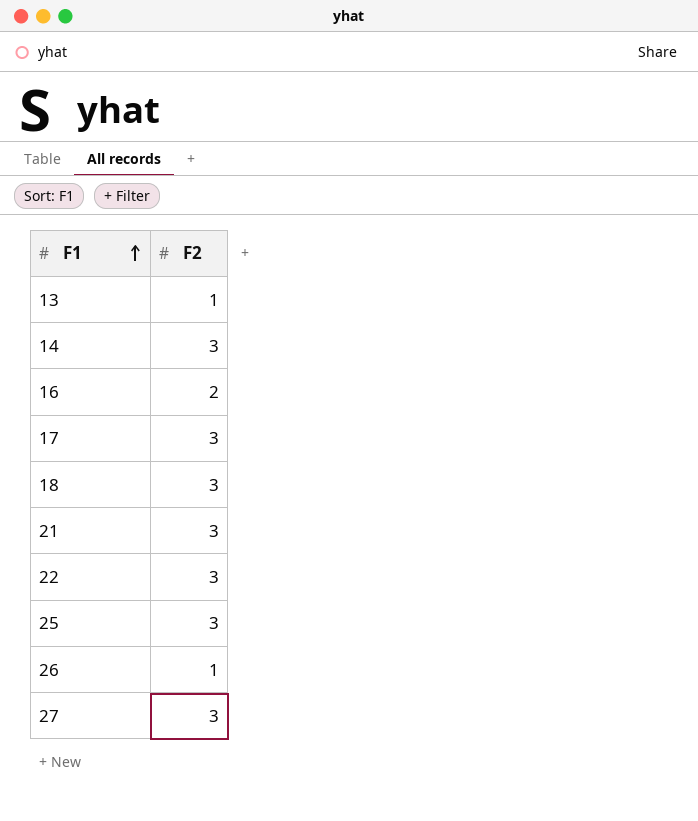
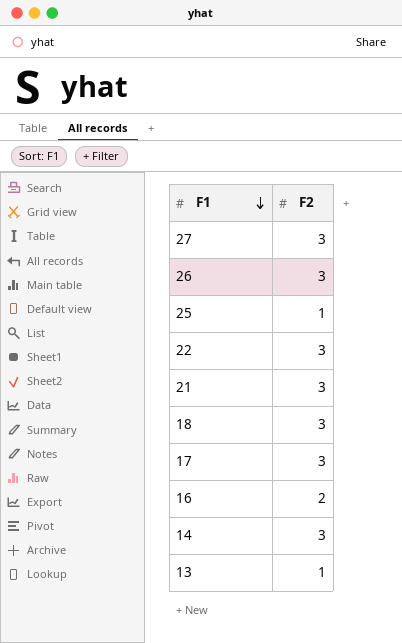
row order: F1 ascending -> F1 descending
26 | F2: 1 -> 3
25 | F2: 3 -> 1

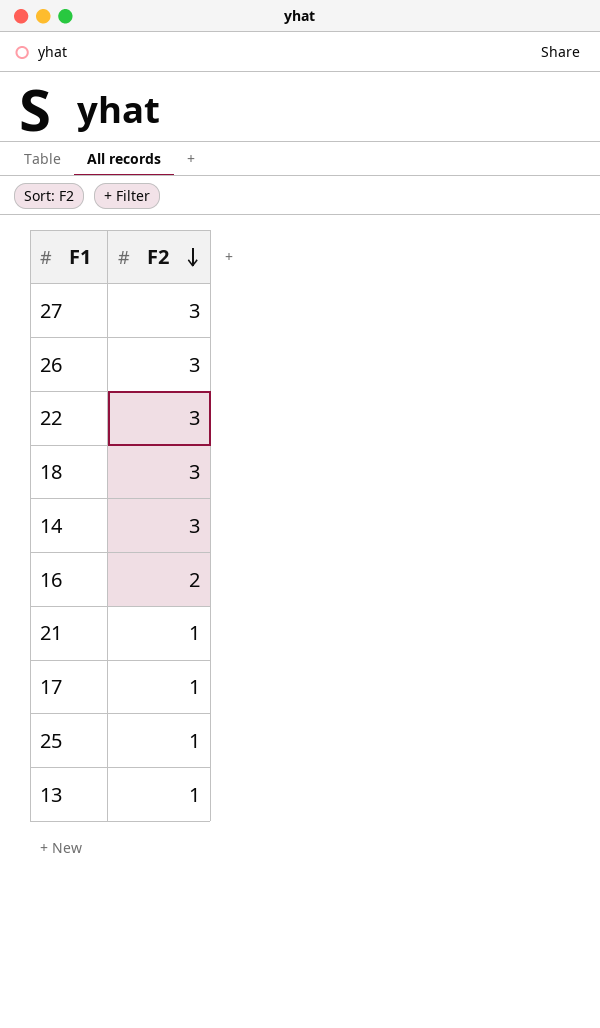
row order: F1 descending -> F2 descending
21 | F2: 3 -> 1
17 | F2: 3 -> 1

